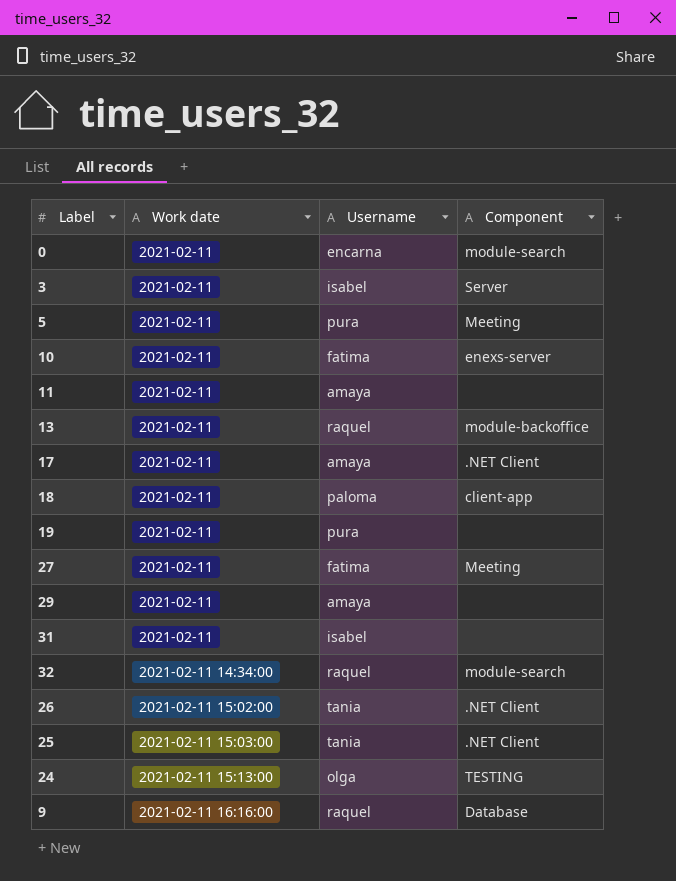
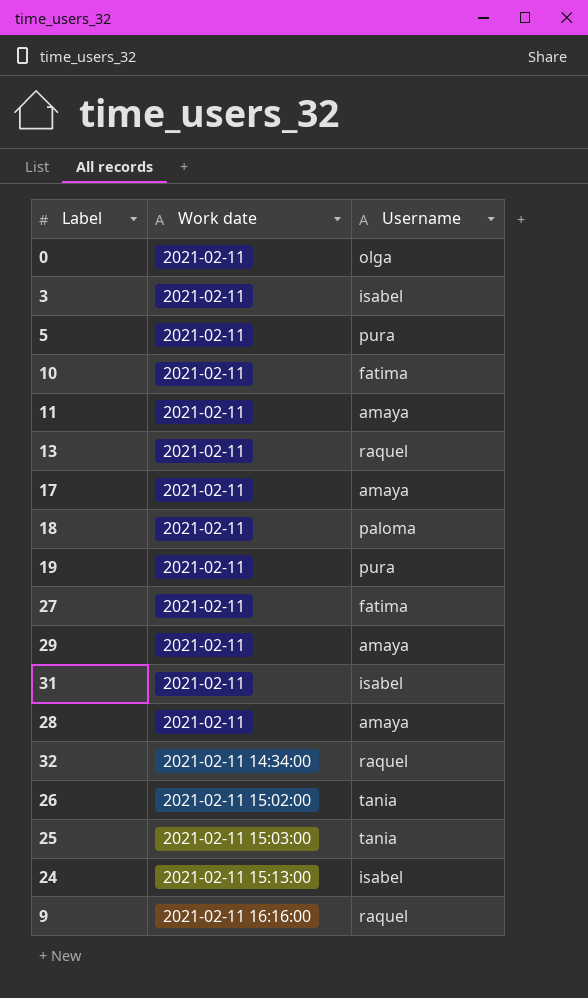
column Component | position: 4 -> none
0 | Username: encarna -> olga
row 28: none -> 2021-02-11 | amaya
24 | Username: olga -> isabel

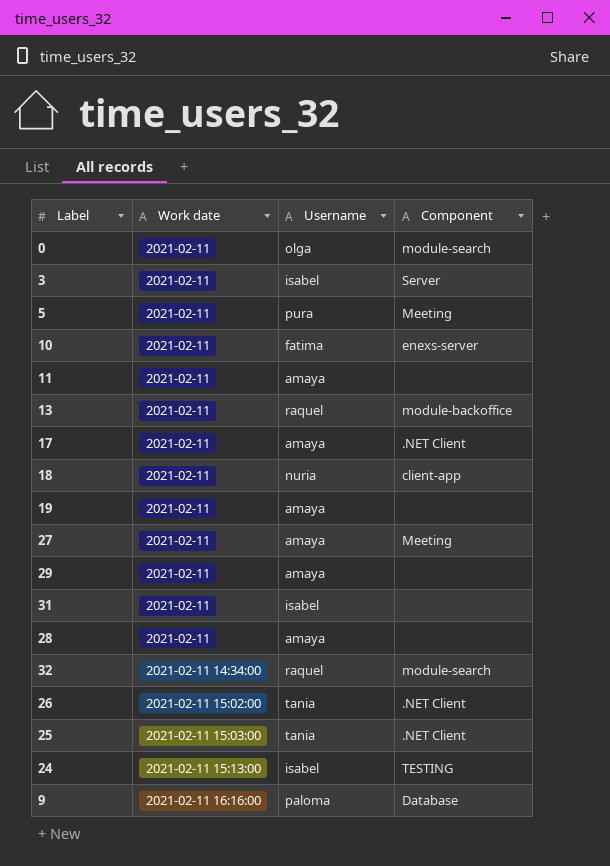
column Component | position: none -> 4
18 | Username: paloma -> nuria
19 | Username: pura -> amaya
27 | Username: fatima -> amaya
9 | Username: raquel -> paloma

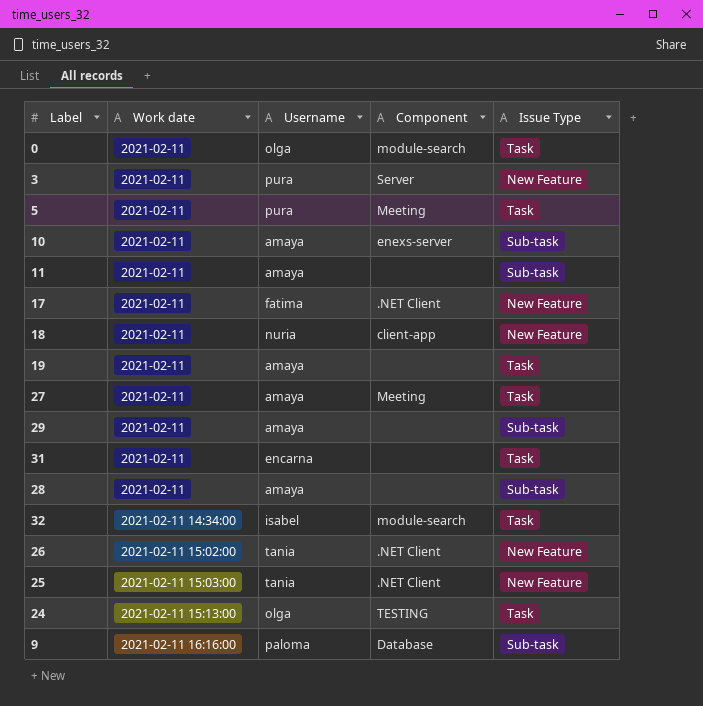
column Issue Type | position: none -> 5
row 13: 2021-02-11 | raquel | module-backoffice -> none
3 | Username: isabel -> pura
10 | Username: fatima -> amaya
17 | Username: amaya -> fatima
31 | Username: isabel -> encarna
32 | Username: raquel -> isabel
24 | Username: isabel -> olga

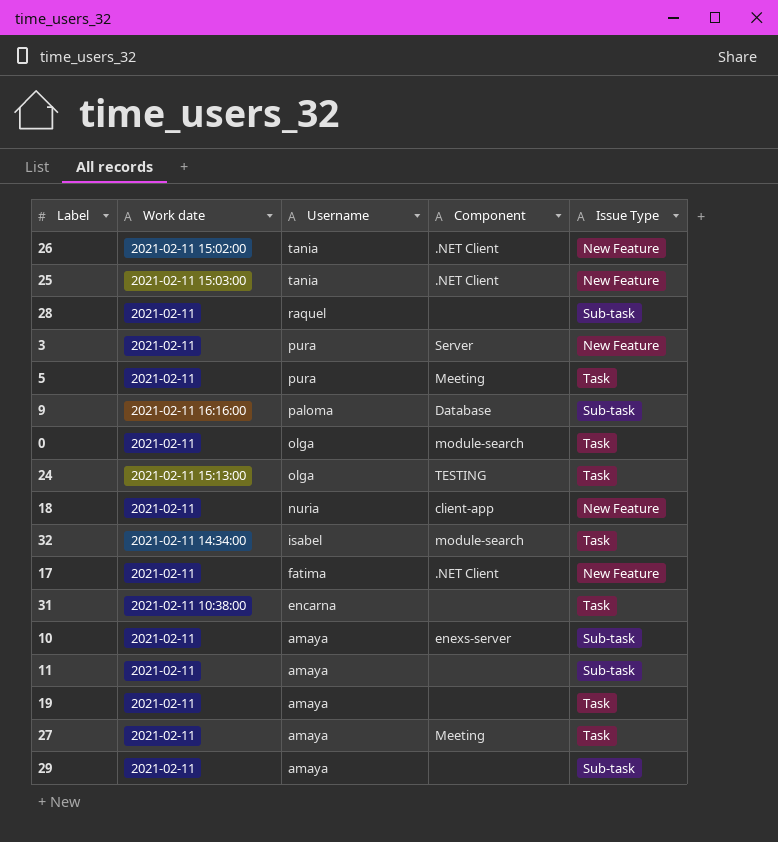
row order: Work date ascending -> Username descending
28 | Username: amaya -> raquel
31 | Work date: 2021-02-11 -> 2021-02-11 10:38:00

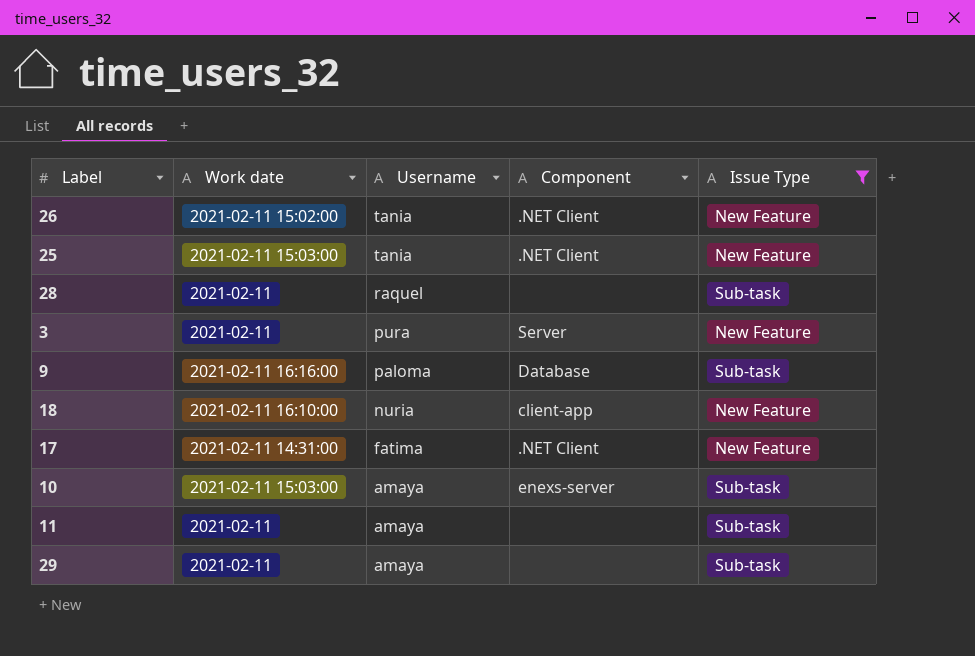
filter: none -> Issue Type != Task
18 | Work date: 2021-02-11 -> 2021-02-11 16:10:00
17 | Work date: 2021-02-11 -> 2021-02-11 14:31:00
10 | Work date: 2021-02-11 -> 2021-02-11 15:03:00

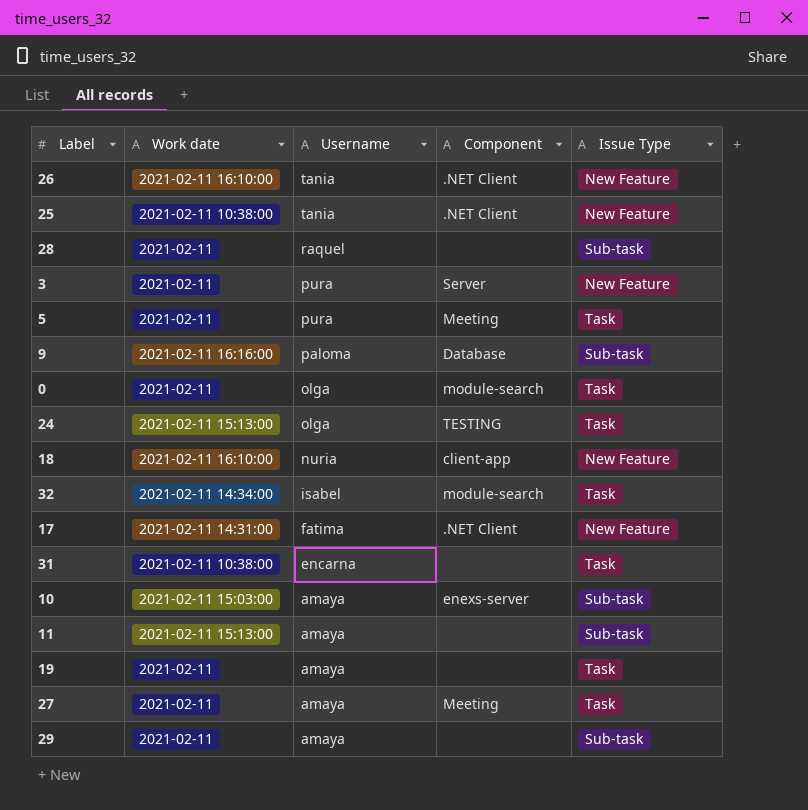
filter: Issue Type != Task -> none
26 | Work date: 2021-02-11 15:02:00 -> 2021-02-11 16:10:00
25 | Work date: 2021-02-11 15:03:00 -> 2021-02-11 10:38:00
11 | Work date: 2021-02-11 -> 2021-02-11 15:13:00

